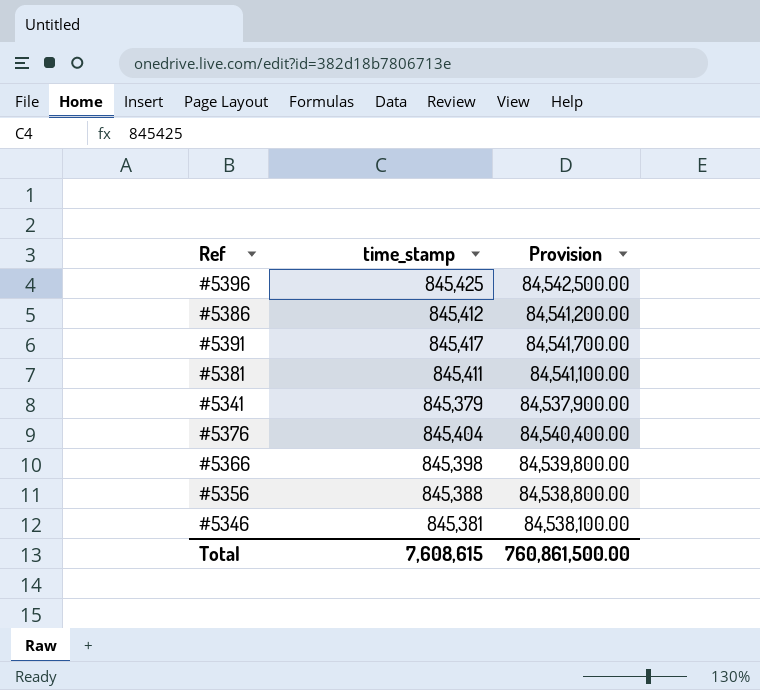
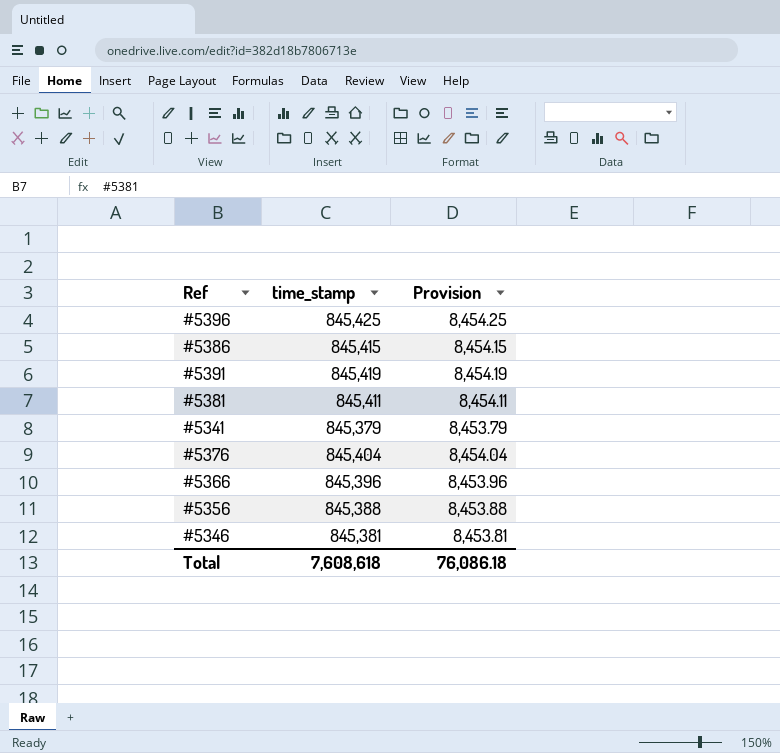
column Provision | formula: [time_stamp] * 100 -> [time_stamp] * 0.01
#5386 | time_stamp: 845,412 -> 845,415
#5391 | time_stamp: 845,417 -> 845,419
#5366 | time_stamp: 845,398 -> 845,396
Total | time_stamp: 7,608,615 -> 7,608,618
Total | Provision: 760,861,500.00 -> 76,086.18

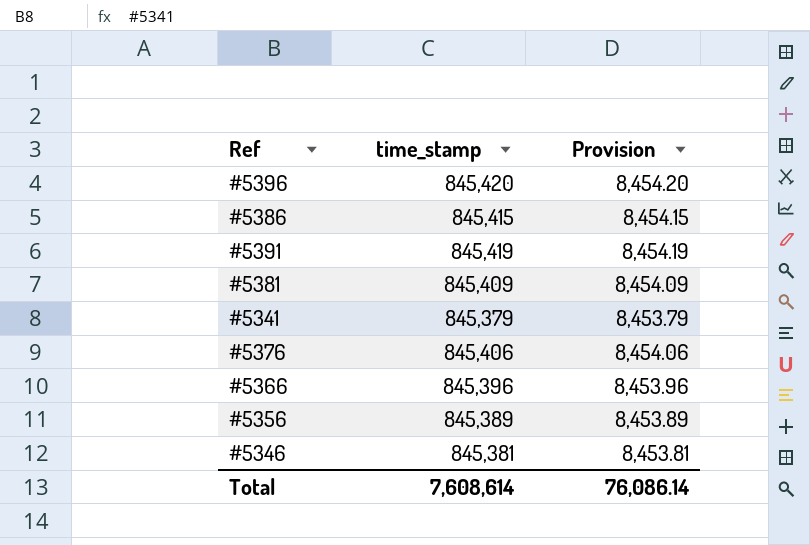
#5396 | time_stamp: 845,425 -> 845,420
#5396 | Provision: 8,454.25 -> 8,454.20
#5381 | time_stamp: 845,411 -> 845,409
#5381 | Provision: 8,454.11 -> 8,454.09
#5376 | time_stamp: 845,404 -> 845,406
#5376 | Provision: 8,454.04 -> 8,454.06
#5356 | time_stamp: 845,388 -> 845,389
#5356 | Provision: 8,453.88 -> 8,453.89
Total | time_stamp: 7,608,618 -> 7,608,614
Total | Provision: 76,086.18 -> 76,086.14

